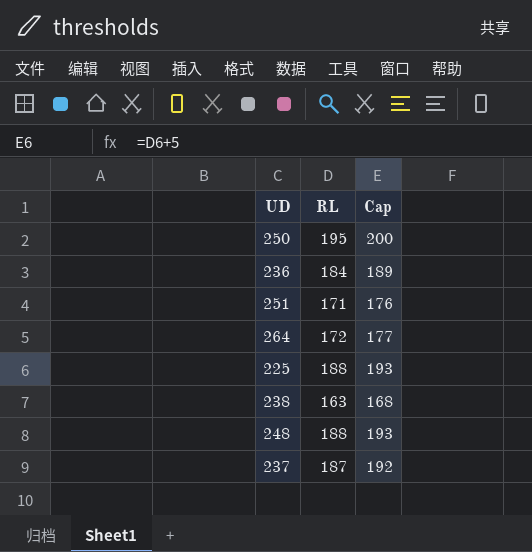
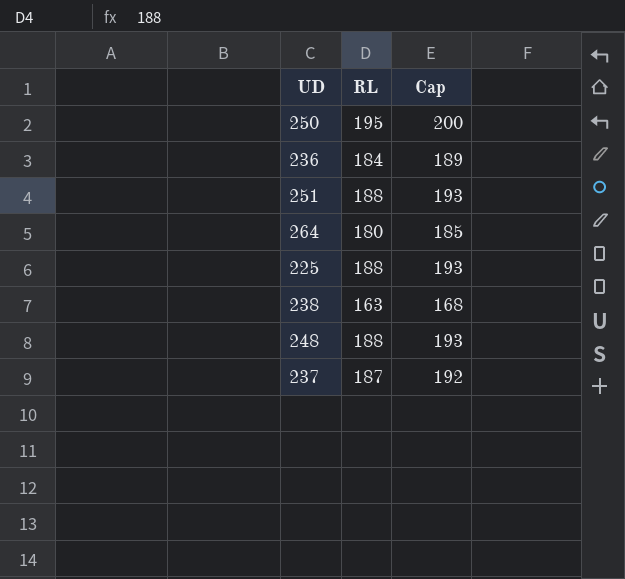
251 | RL: 171 -> 188
251 | Cap: 176 -> 193
264 | RL: 172 -> 180
264 | Cap: 177 -> 185

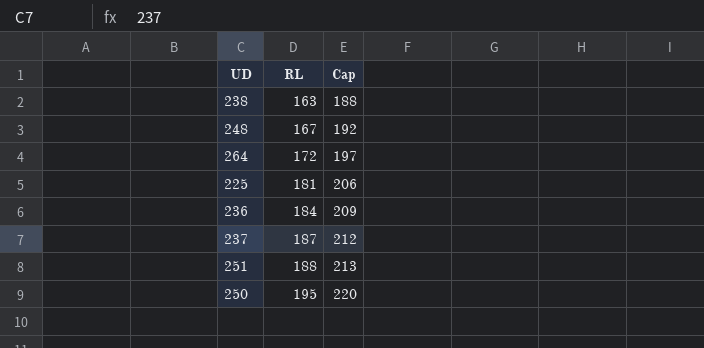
row order: none -> RL ascending
column Cap | formula: [RL] + 5 -> [RL] + 25
248 | RL: 188 -> 167
264 | RL: 180 -> 172
225 | RL: 188 -> 181

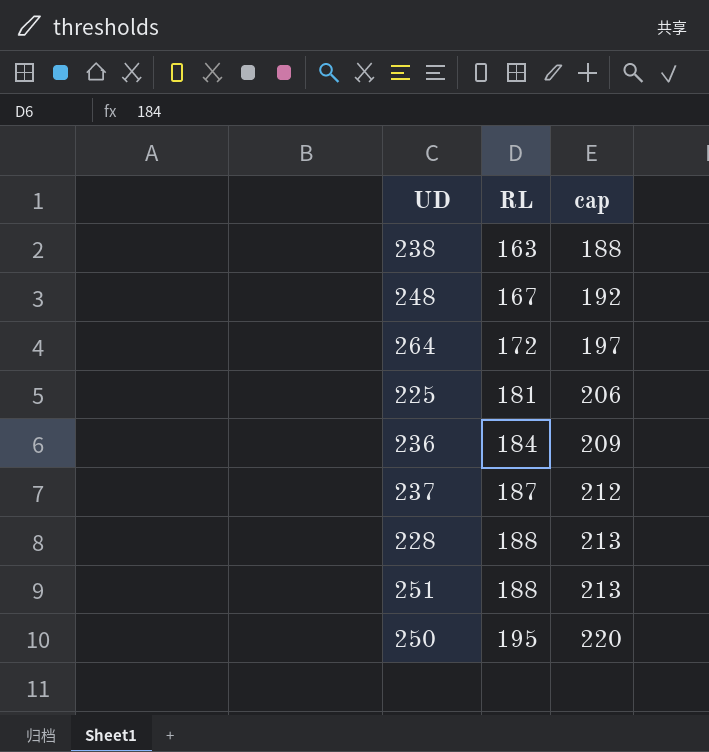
column name: Cap -> cap
row 228: none -> 188 | 213

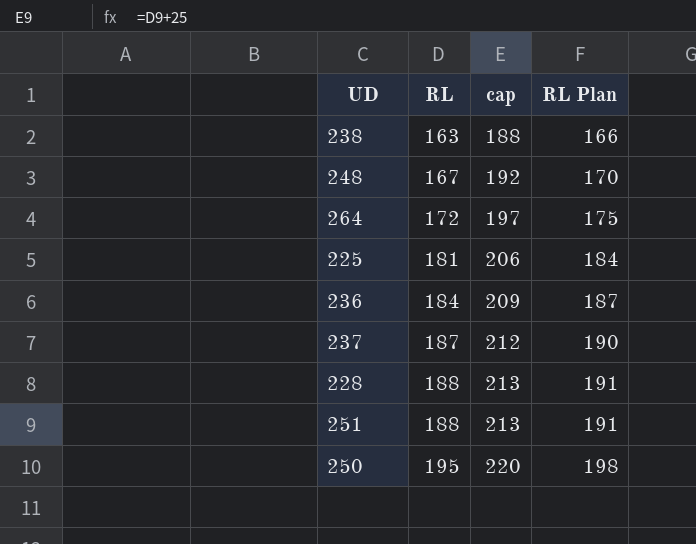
column RL Plan | formula: none -> [RL] + 3

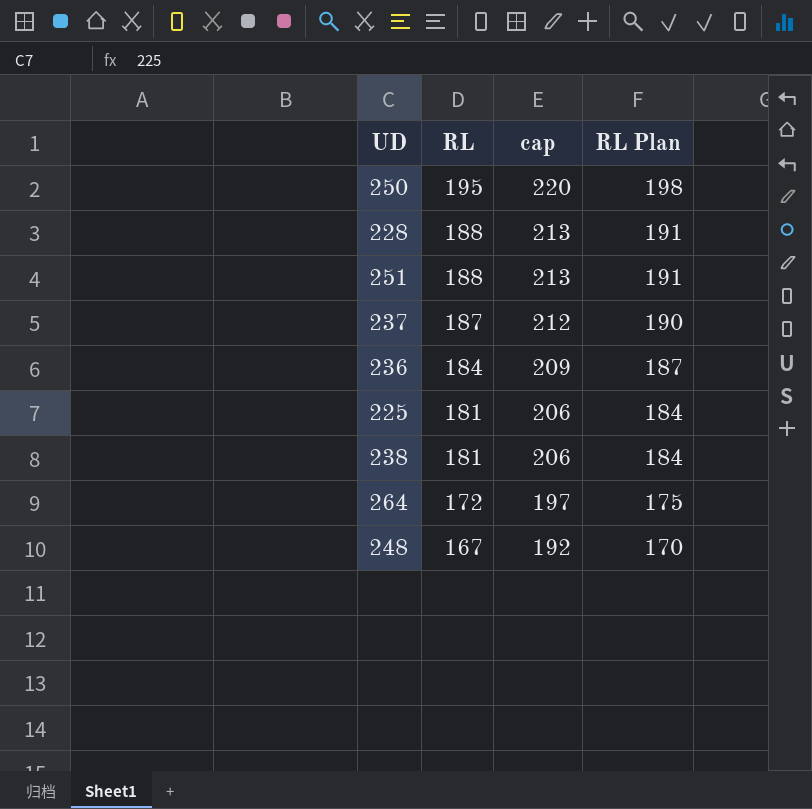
row order: RL ascending -> RL descending
238 | RL: 163 -> 181
238 | cap: 188 -> 206
238 | RL Plan: 166 -> 184

